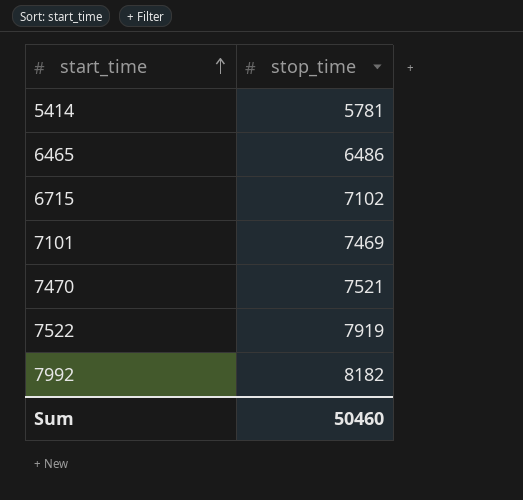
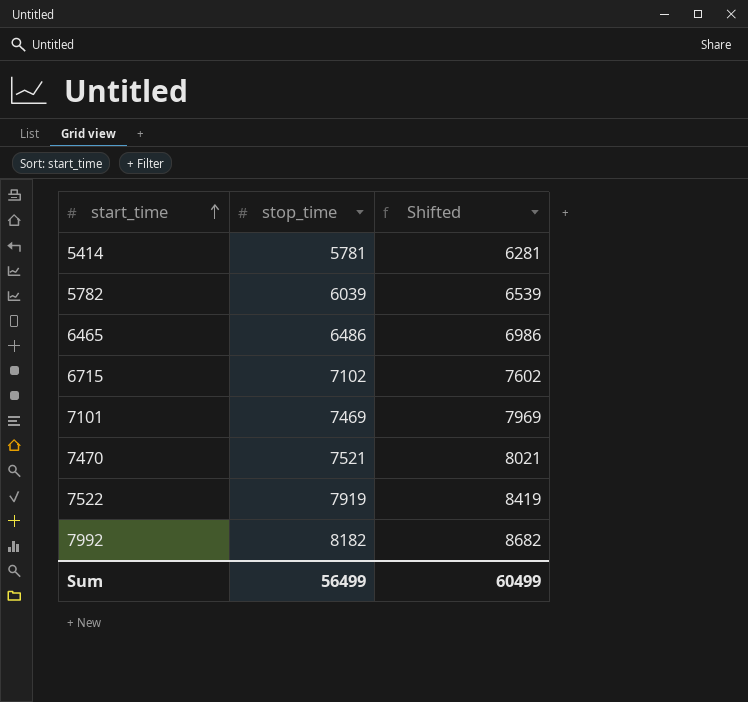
column Shifted | formula: none -> [stop_time] + 500
row 5782: none -> 6039 | 6539
Sum | stop_time: 50460 -> 56499

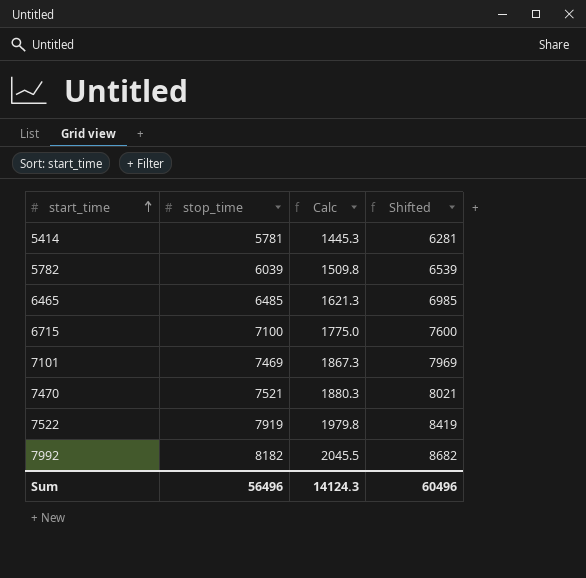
column Calc | formula: none -> [stop_time] * 0.25
6465 | stop_time: 6486 -> 6485
6465 | Shifted: 6986 -> 6985
6715 | stop_time: 7102 -> 7100
6715 | Shifted: 7602 -> 7600
Sum | stop_time: 56499 -> 56496
Sum | Shifted: 60499 -> 60496

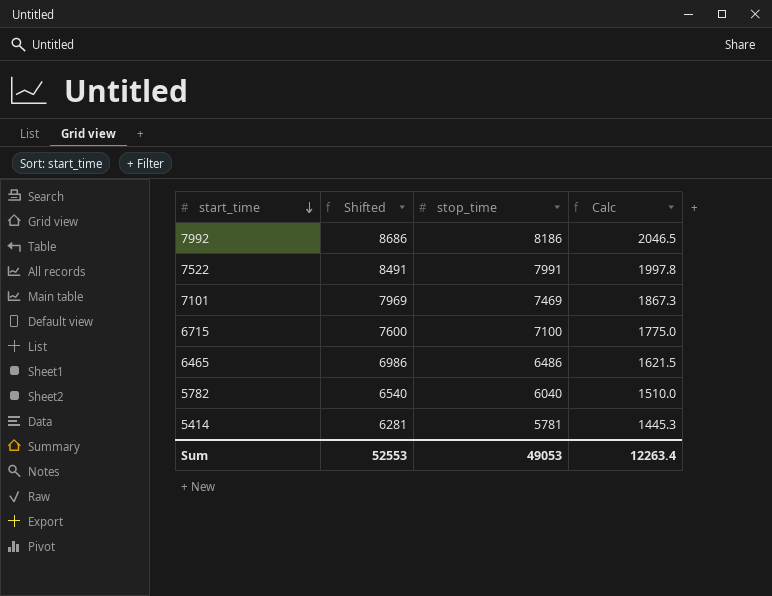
row order: start_time ascending -> start_time descending
column Shifted | position: 4 -> 2
row 7470: 7521 | 1880.3 | 8021 -> none
7992 | Shifted: 8682 -> 8686
7992 | stop_time: 8182 -> 8186
7992 | Calc: 2045.5 -> 2046.5
7522 | Shifted: 8419 -> 8491
7522 | stop_time: 7919 -> 7991
7522 | Calc: 1979.8 -> 1997.8
6465 | Shifted: 6985 -> 6986
6465 | stop_time: 6485 -> 6486
6465 | Calc: 1621.3 -> 1621.5
5782 | Shifted: 6539 -> 6540
5782 | stop_time: 6039 -> 6040
5782 | Calc: 1509.8 -> 1510.0
Sum | Shifted: 60496 -> 52553
Sum | stop_time: 56496 -> 49053
Sum | Calc: 14124.3 -> 12263.4

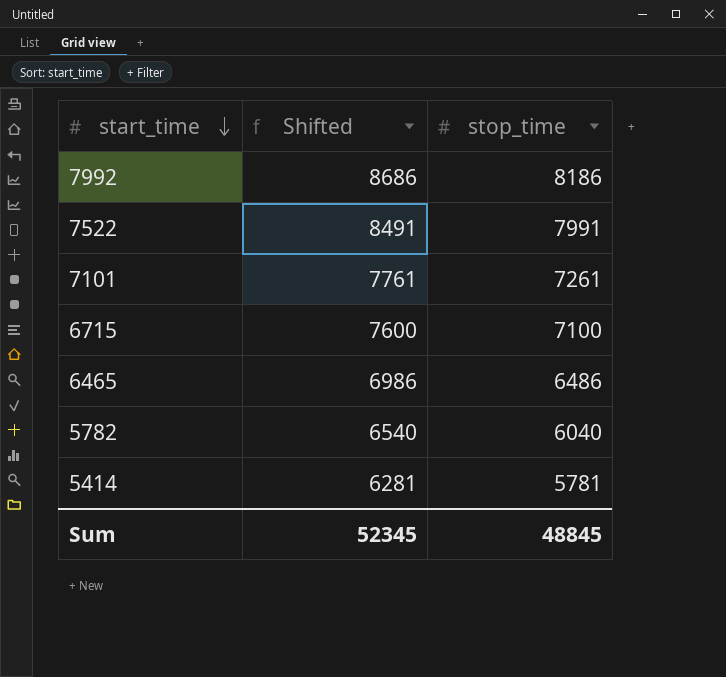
column Calc | formula: [stop_time] * 0.25 -> none
7101 | Shifted: 7969 -> 7761
7101 | stop_time: 7469 -> 7261
Sum | Shifted: 52553 -> 52345
Sum | stop_time: 49053 -> 48845

